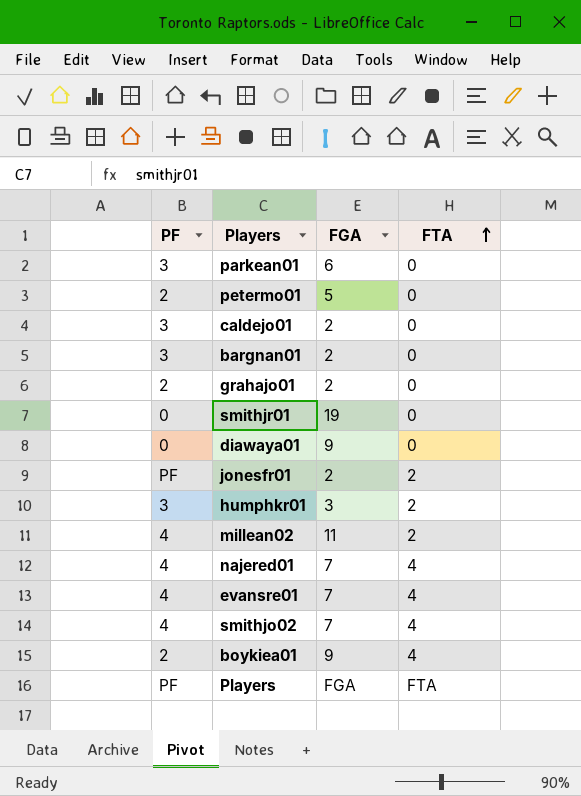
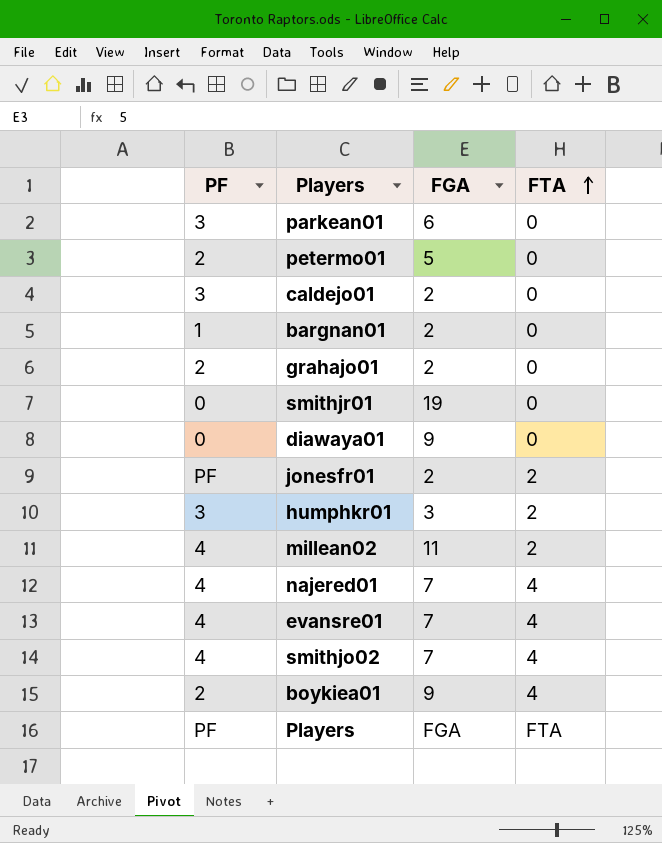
bargnan01 | PF: 3 -> 1

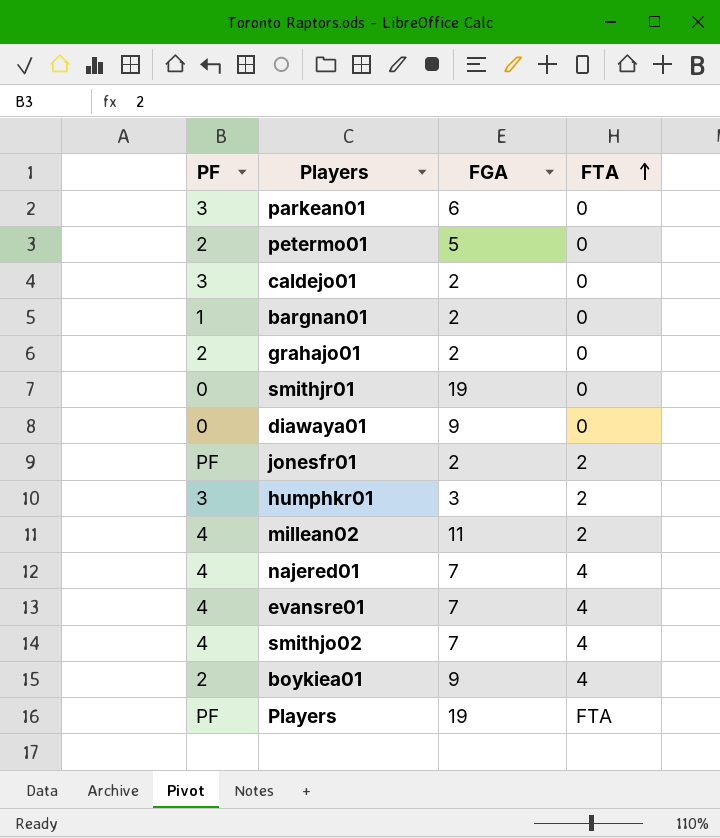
Players | FGA: FGA -> 19

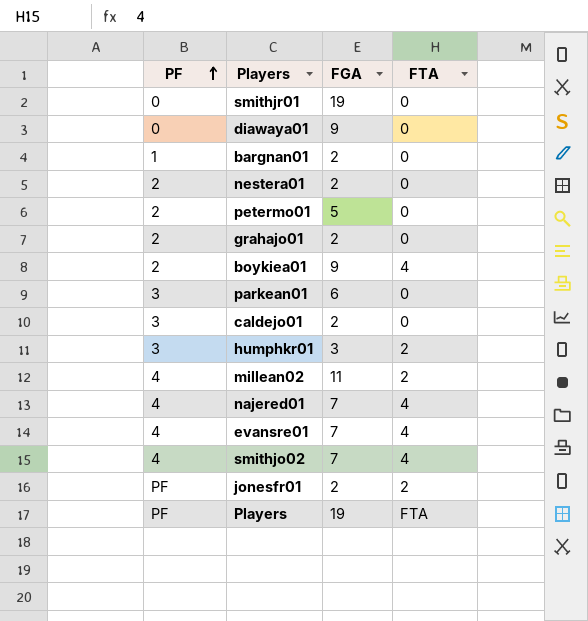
row order: FTA ascending -> PF ascending
row nestera01: none -> 2 | 2 | 0

